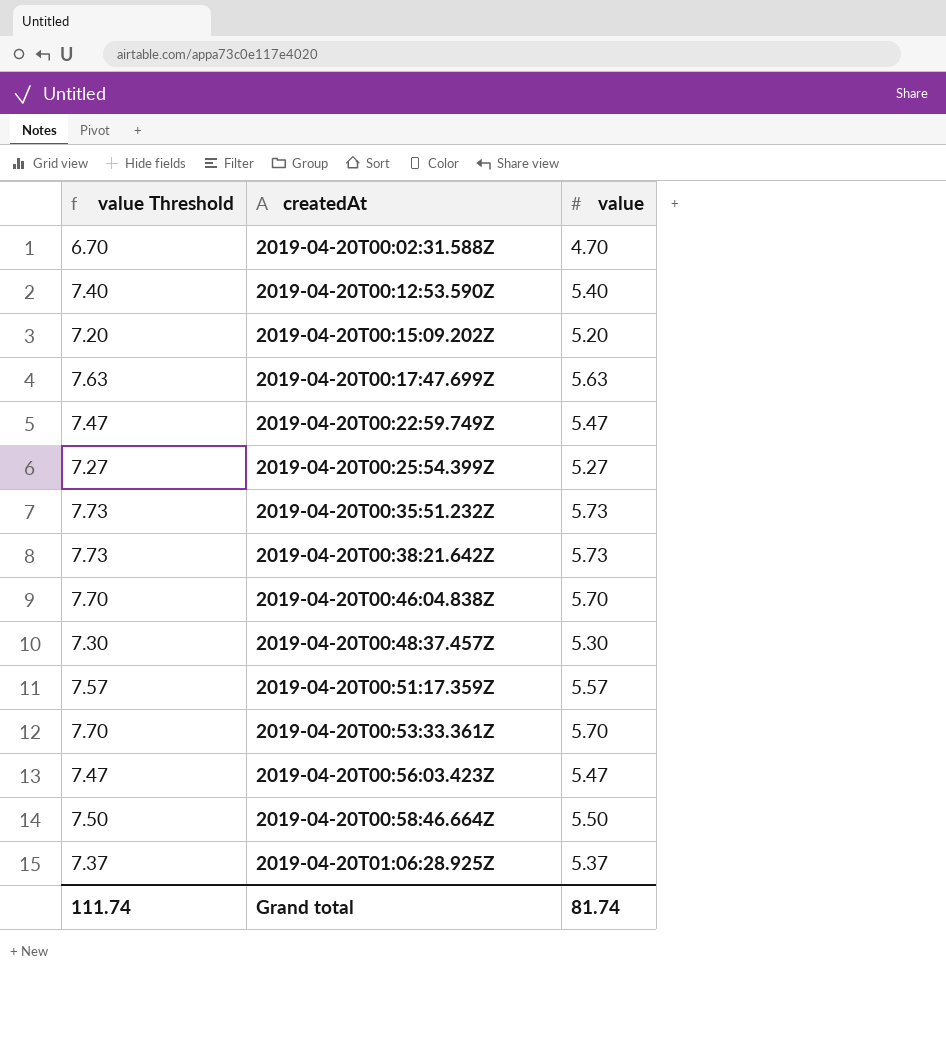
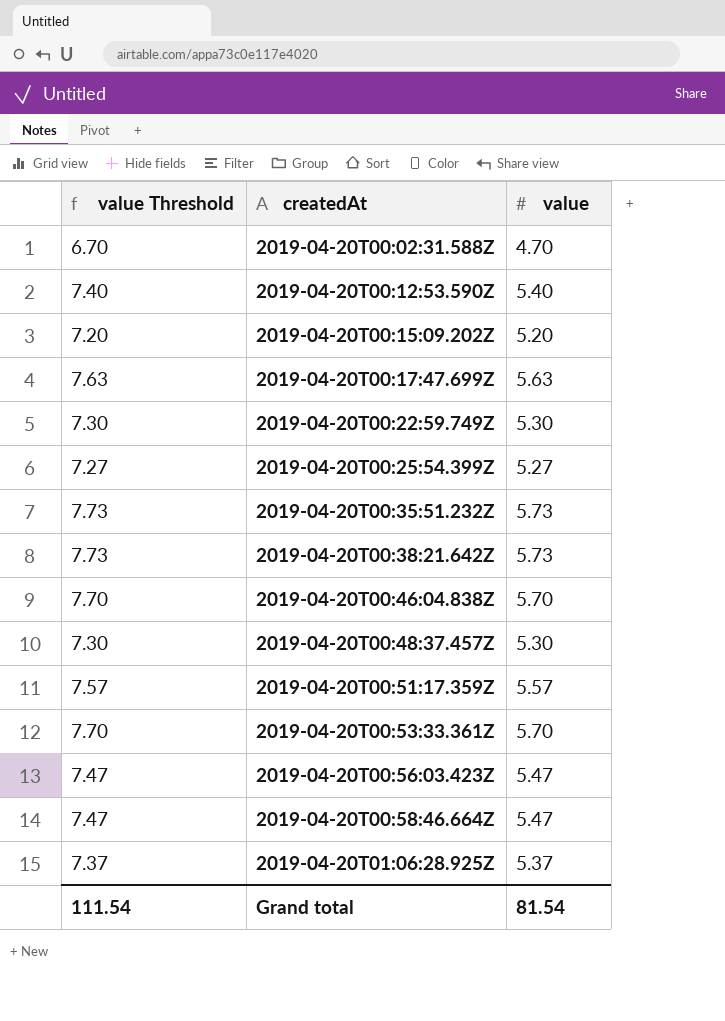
2019-04-20T00:22:59.749Z | value Threshold: 7.47 -> 7.30
2019-04-20T00:22:59.749Z | value: 5.47 -> 5.30
2019-04-20T00:58:46.664Z | value Threshold: 7.50 -> 7.47
2019-04-20T00:58:46.664Z | value: 5.50 -> 5.47
Grand total | value Threshold: 111.74 -> 111.54
Grand total | value: 81.74 -> 81.54

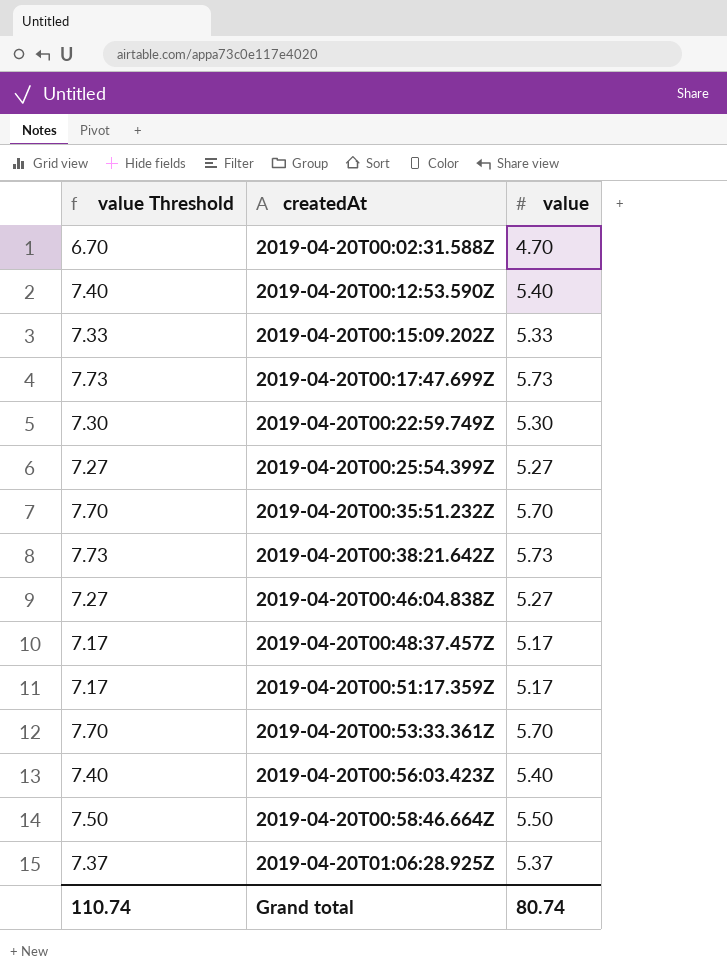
2019-04-20T00:15:09.202Z | value Threshold: 7.20 -> 7.33
2019-04-20T00:15:09.202Z | value: 5.20 -> 5.33
2019-04-20T00:17:47.699Z | value Threshold: 7.63 -> 7.73
2019-04-20T00:17:47.699Z | value: 5.63 -> 5.73
2019-04-20T00:35:51.232Z | value Threshold: 7.73 -> 7.70
2019-04-20T00:35:51.232Z | value: 5.73 -> 5.70
2019-04-20T00:46:04.838Z | value Threshold: 7.70 -> 7.27
2019-04-20T00:46:04.838Z | value: 5.70 -> 5.27
2019-04-20T00:48:37.457Z | value Threshold: 7.30 -> 7.17
2019-04-20T00:48:37.457Z | value: 5.30 -> 5.17
2019-04-20T00:51:17.359Z | value Threshold: 7.57 -> 7.17
2019-04-20T00:51:17.359Z | value: 5.57 -> 5.17
2019-04-20T00:56:03.423Z | value Threshold: 7.47 -> 7.40
2019-04-20T00:56:03.423Z | value: 5.47 -> 5.40
2019-04-20T00:58:46.664Z | value Threshold: 7.47 -> 7.50
2019-04-20T00:58:46.664Z | value: 5.47 -> 5.50
Grand total | value Threshold: 111.54 -> 110.74
Grand total | value: 81.54 -> 80.74

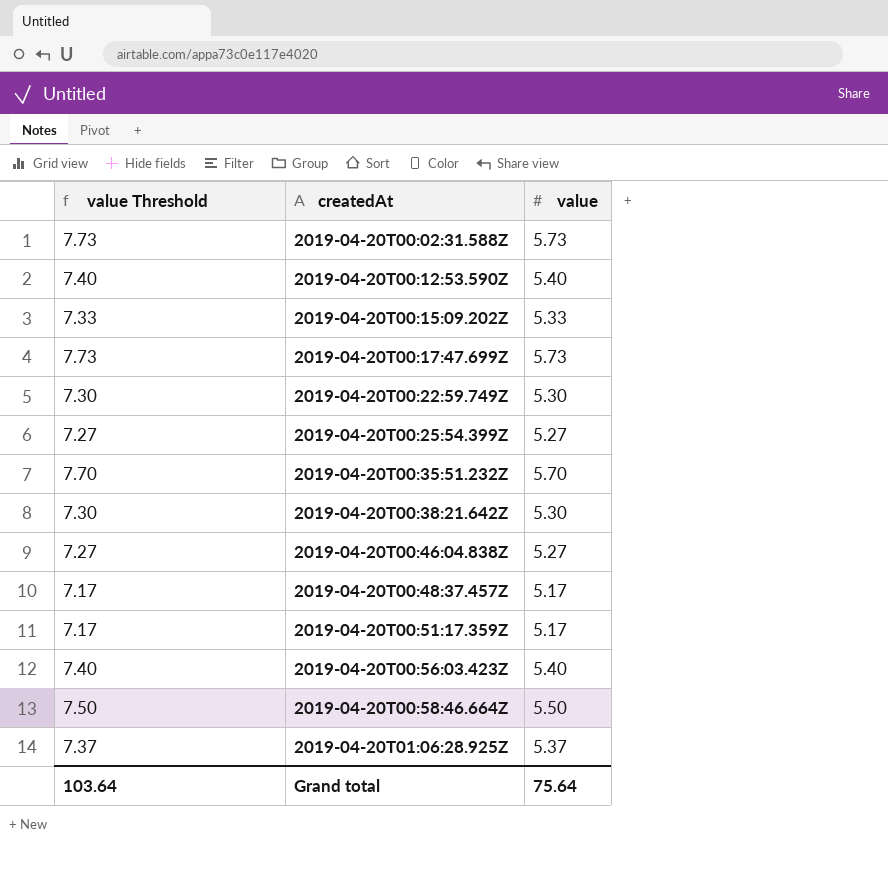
row 2019-04-20T00:53:33.361Z: 7.70 | 5.70 -> none
2019-04-20T00:02:31.588Z | value Threshold: 6.70 -> 7.73
2019-04-20T00:02:31.588Z | value: 4.70 -> 5.73
2019-04-20T00:38:21.642Z | value Threshold: 7.73 -> 7.30
2019-04-20T00:38:21.642Z | value: 5.73 -> 5.30
Grand total | value Threshold: 110.74 -> 103.64
Grand total | value: 80.74 -> 75.64

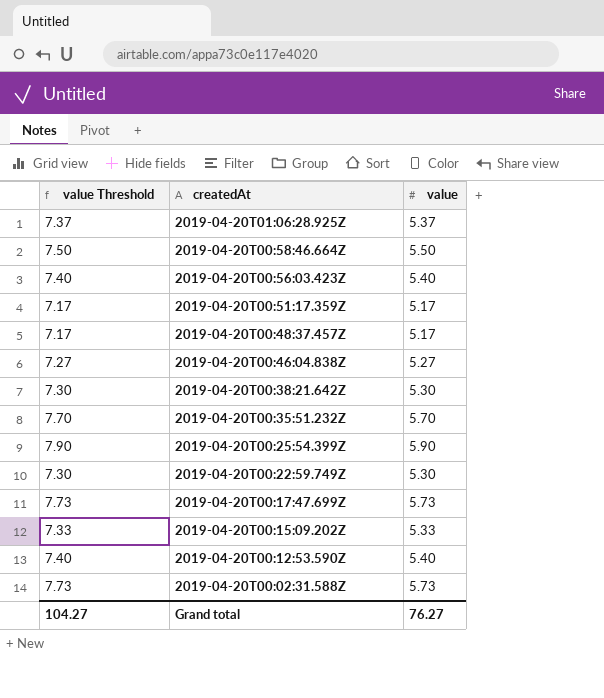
row order: createdAt ascending -> createdAt descending
2019-04-20T00:25:54.399Z | value Threshold: 7.27 -> 7.90
2019-04-20T00:25:54.399Z | value: 5.27 -> 5.90
Grand total | value Threshold: 103.64 -> 104.27
Grand total | value: 75.64 -> 76.27

